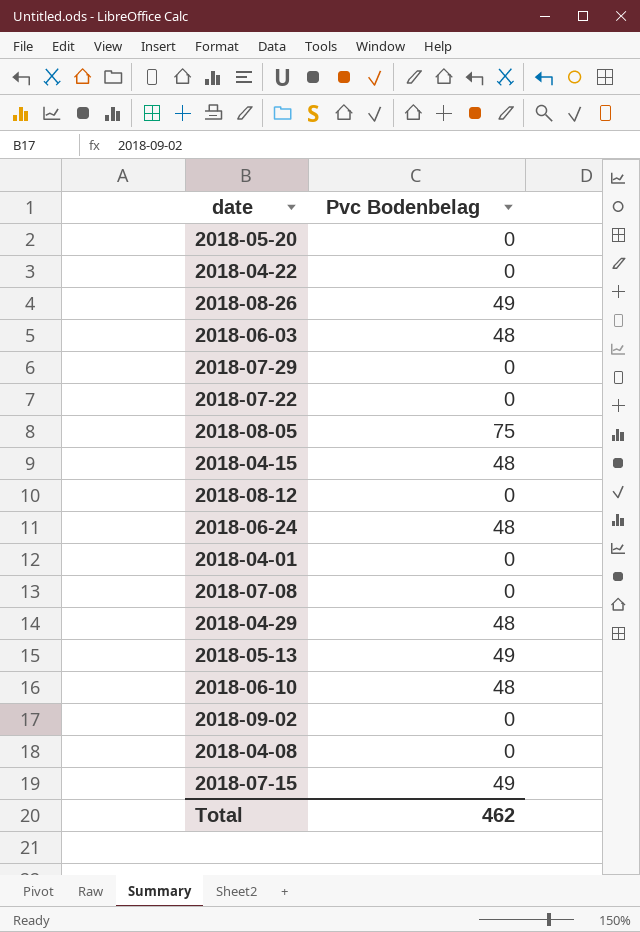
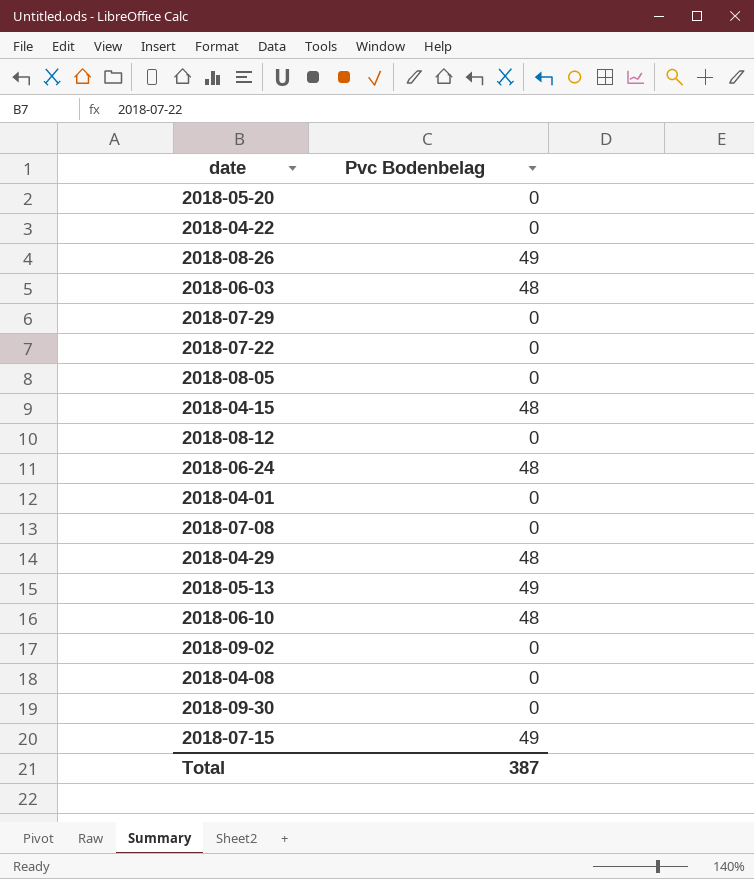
2018-08-05 | Pvc Bodenbelag: 75 -> 0
row 2018-09-30: none -> 0
Total | Pvc Bodenbelag: 462 -> 387

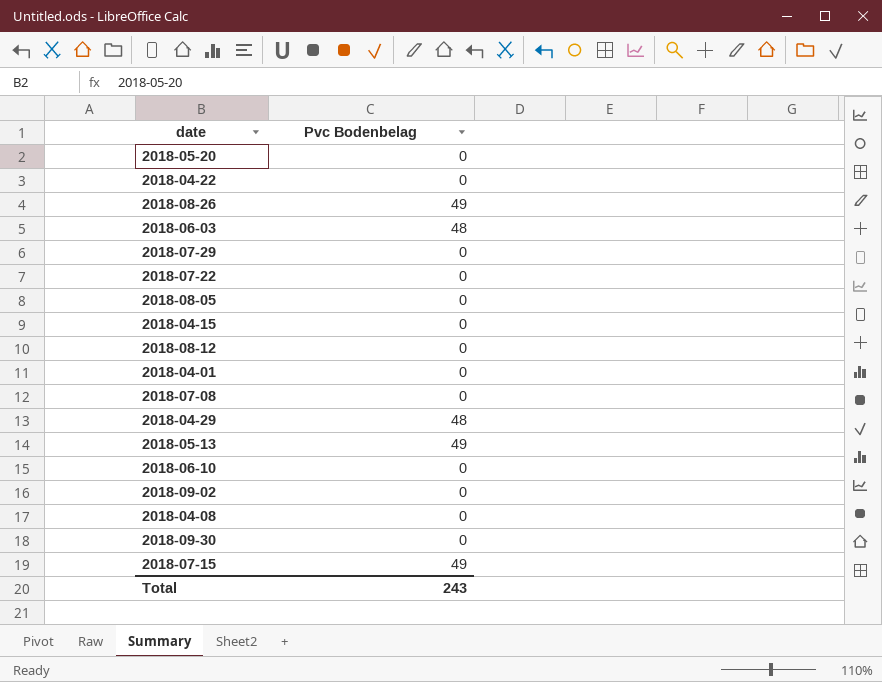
row 2018-06-24: 48 -> none
2018-04-15 | Pvc Bodenbelag: 48 -> 0
2018-06-10 | Pvc Bodenbelag: 48 -> 0
Total | Pvc Bodenbelag: 387 -> 243

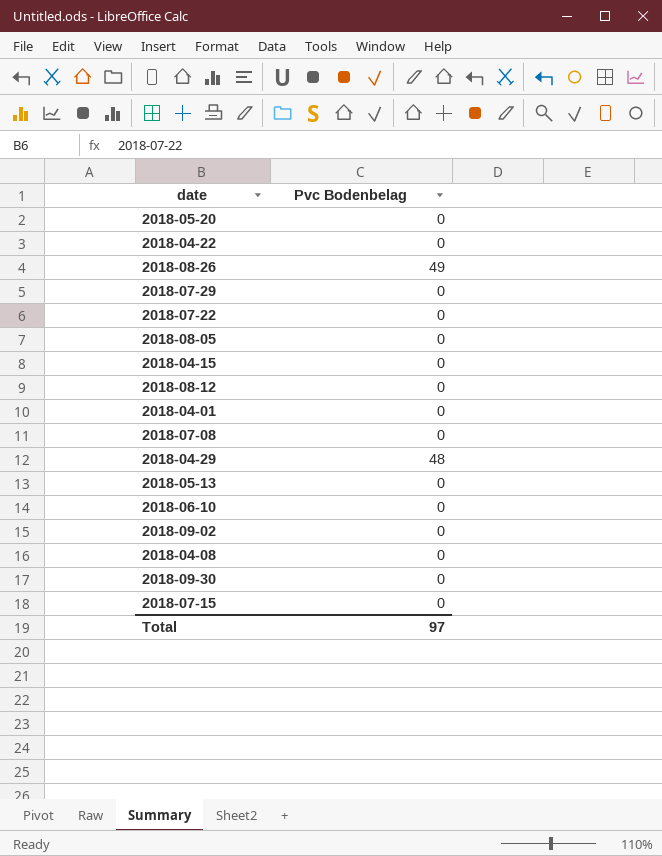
row 2018-06-03: 48 -> none
2018-05-13 | Pvc Bodenbelag: 49 -> 0
2018-07-15 | Pvc Bodenbelag: 49 -> 0
Total | Pvc Bodenbelag: 243 -> 97

